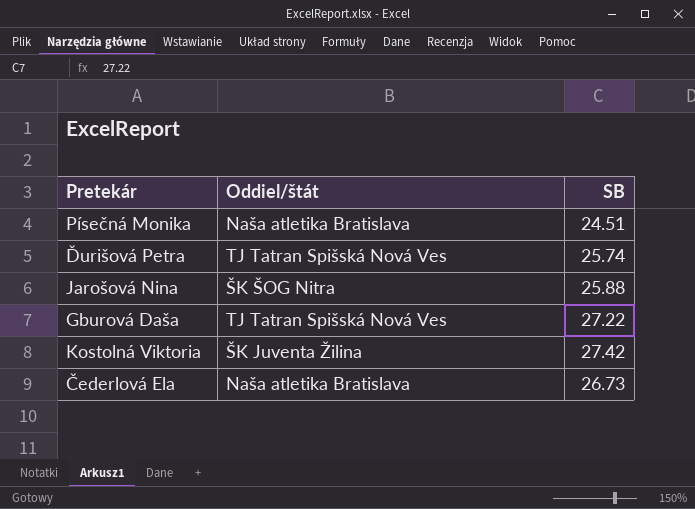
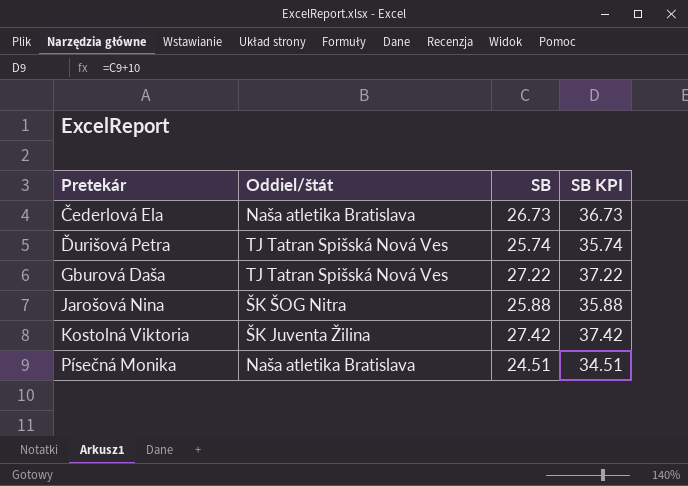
row order: none -> Pretekár ascending
column SB KPI | formula: none -> [SB] + 10

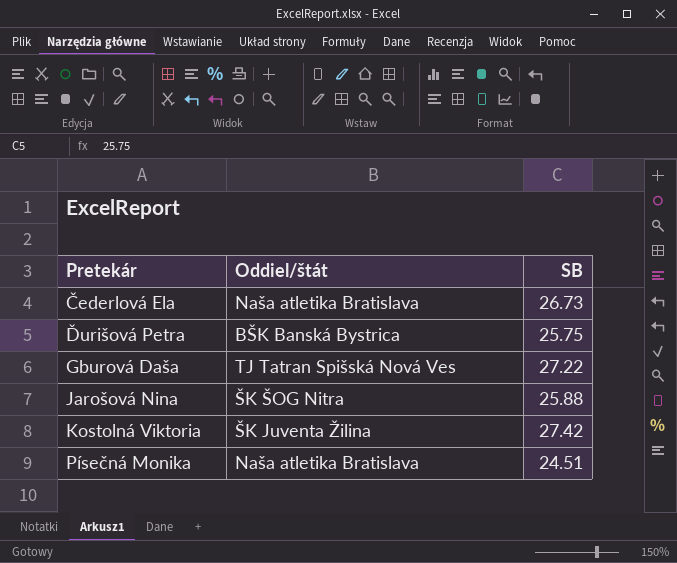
column SB KPI | formula: [SB] + 10 -> none
Ďurišová Petra | Oddiel/štát: TJ Tatran Spišská Nová Ves -> BŠK Banská Bystrica
Ďurišová Petra | SB: 25.74 -> 25.75

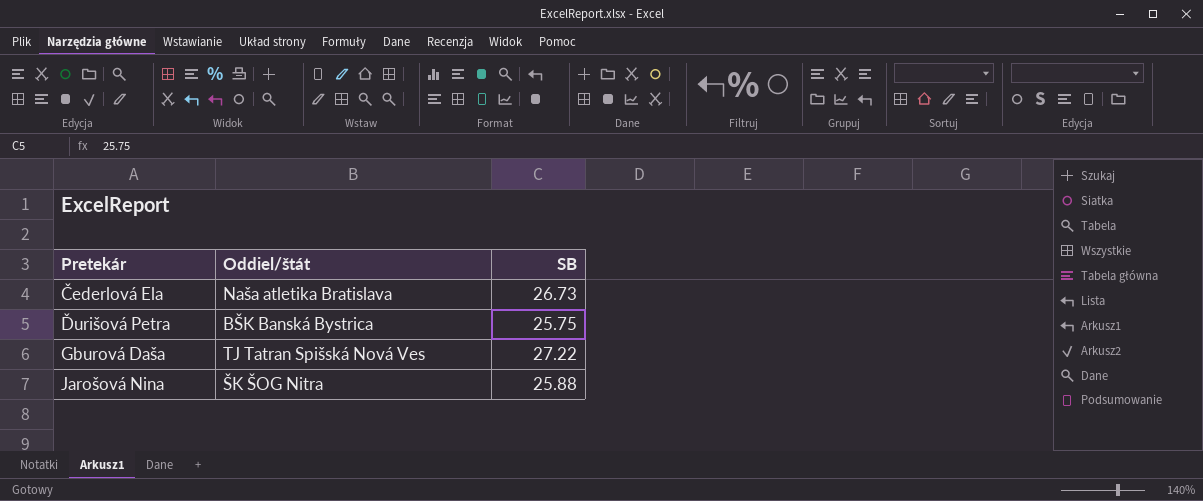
row Kostolná Viktoria: ŠK Juventa Žilina | 27.42 -> none
row Písečná Monika: Naša atletika Bratislava | 24.51 -> none

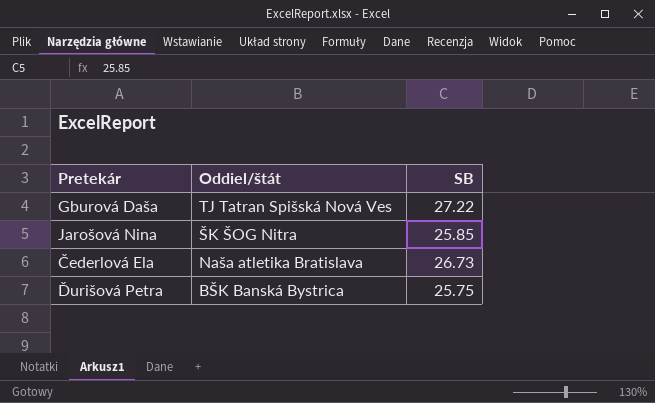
row order: Pretekár ascending -> Oddiel/štát descending
Jarošová Nina | SB: 25.88 -> 25.85

